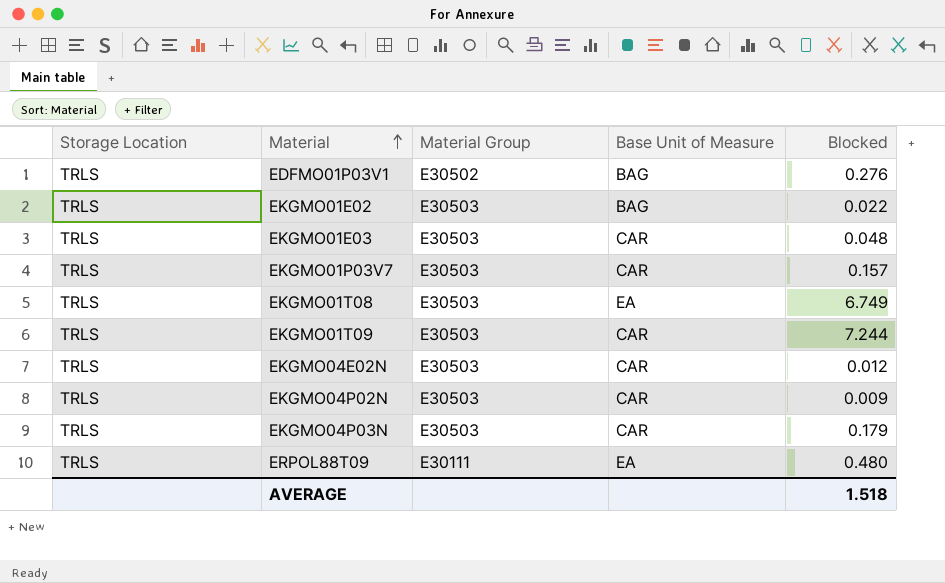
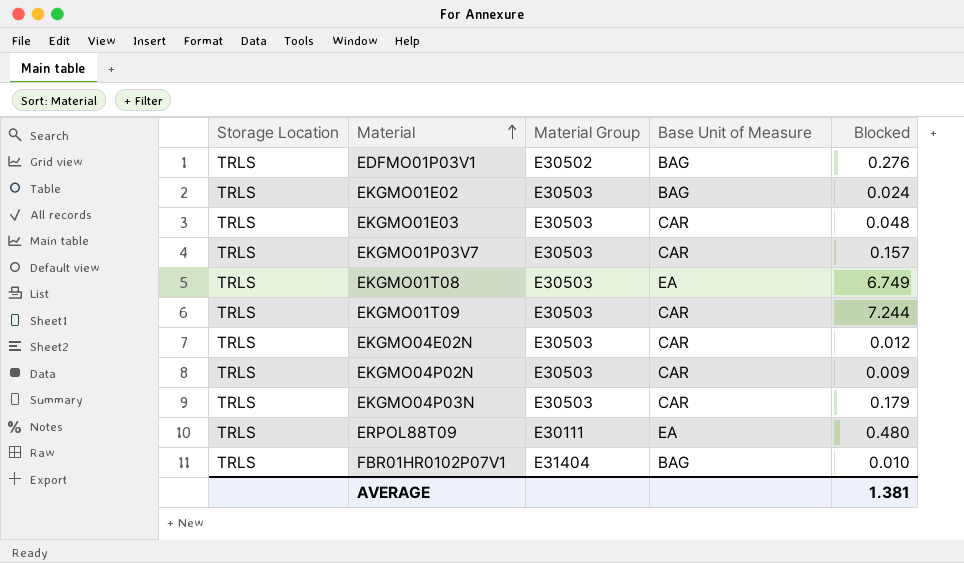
EKGMO01E02 | Blocked: 0.022 -> 0.024
row FBR01HR0102P07V1: none -> TRLS | E31404 | BAG | 0.010
AVERAGE | Blocked: 1.518 -> 1.381

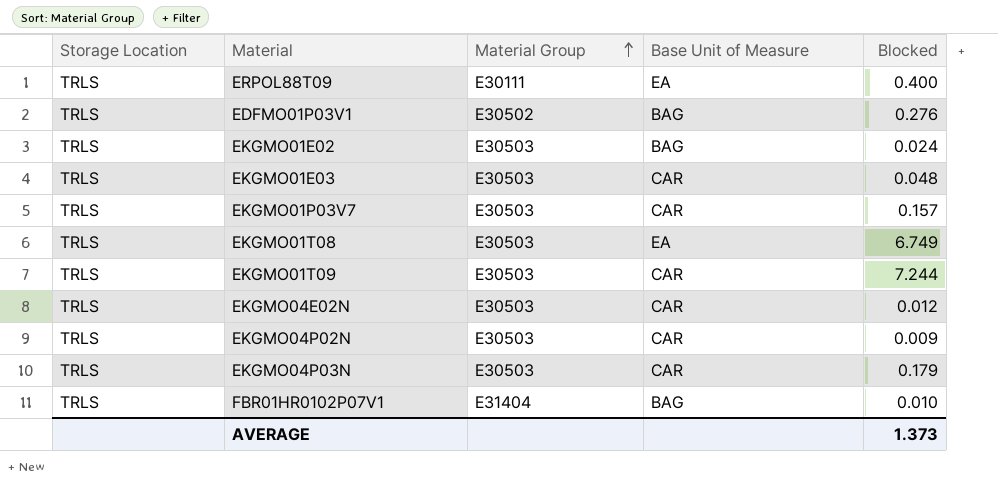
row order: Material ascending -> Material Group ascending
ERPOL88T09 | Blocked: 0.480 -> 0.400
AVERAGE | Blocked: 1.381 -> 1.373

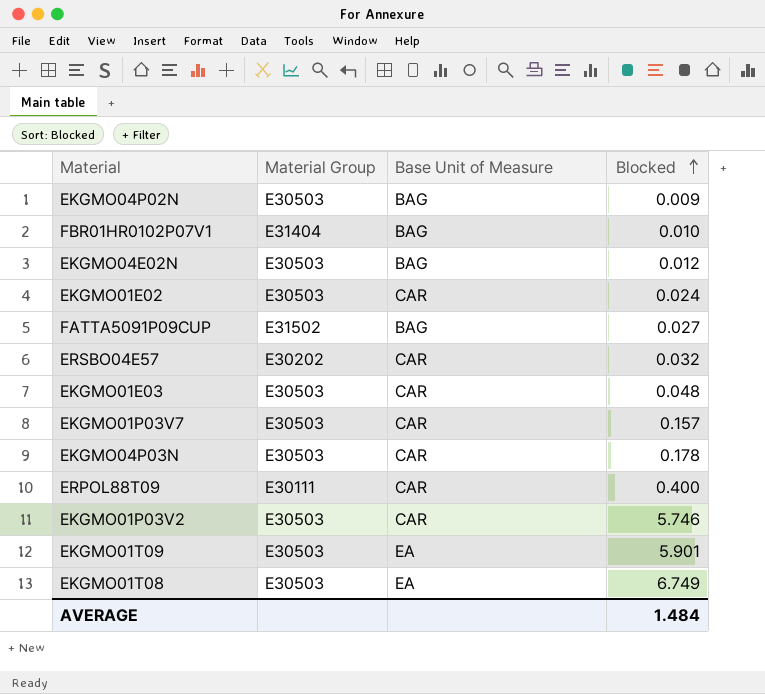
row order: Material Group ascending -> Blocked ascending
column Storage Location | position: 1 -> none
row EDFMO01P03V1: TRLS | E30502 | BAG | 0.276 -> none
EKGMO04P02N | Base Unit of Measure: CAR -> BAG
EKGMO04E02N | Base Unit of Measure: CAR -> BAG
EKGMO01E02 | Base Unit of Measure: BAG -> CAR
row FATTA5091P09CUP: none -> E31502 | BAG | 0.027
row ERSBO04E57: none -> E30202 | CAR | 0.032
EKGMO04P03N | Blocked: 0.179 -> 0.178
ERPOL88T09 | Base Unit of Measure: EA -> CAR
row EKGMO01P03V2: none -> E30503 | CAR | 5.746
EKGMO01T09 | Base Unit of Measure: CAR -> EA
EKGMO01T09 | Blocked: 7.244 -> 5.901
AVERAGE | Blocked: 1.373 -> 1.484

